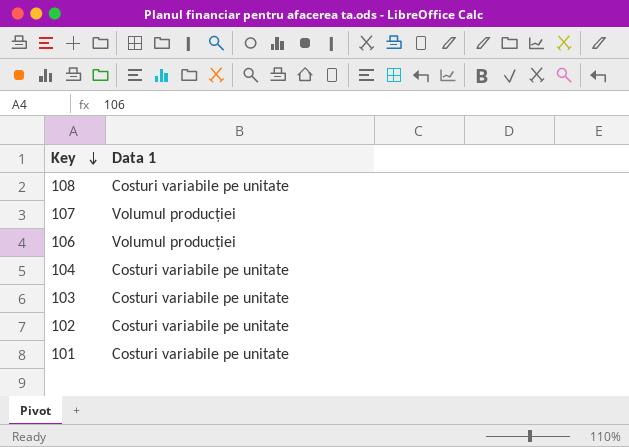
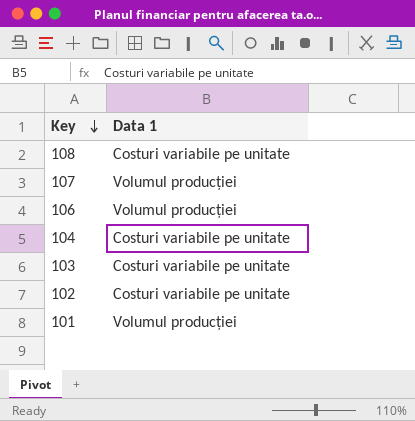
101 | Data 1: Costuri variabile pe unitate -> Volumul producției

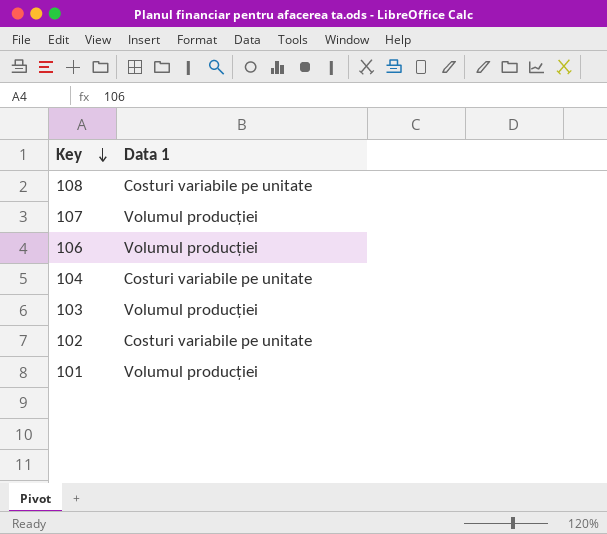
103 | Data 1: Costuri variabile pe unitate -> Volumul producției

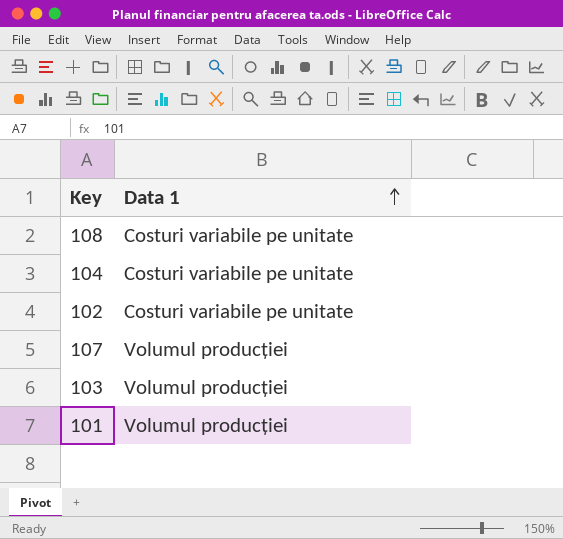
row order: Key descending -> Data 1 ascending
row 106: Volumul producției -> none

